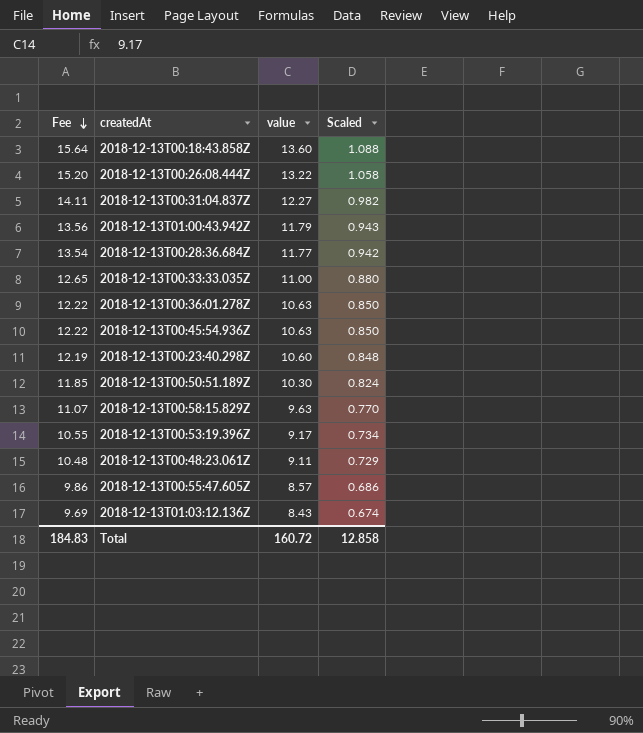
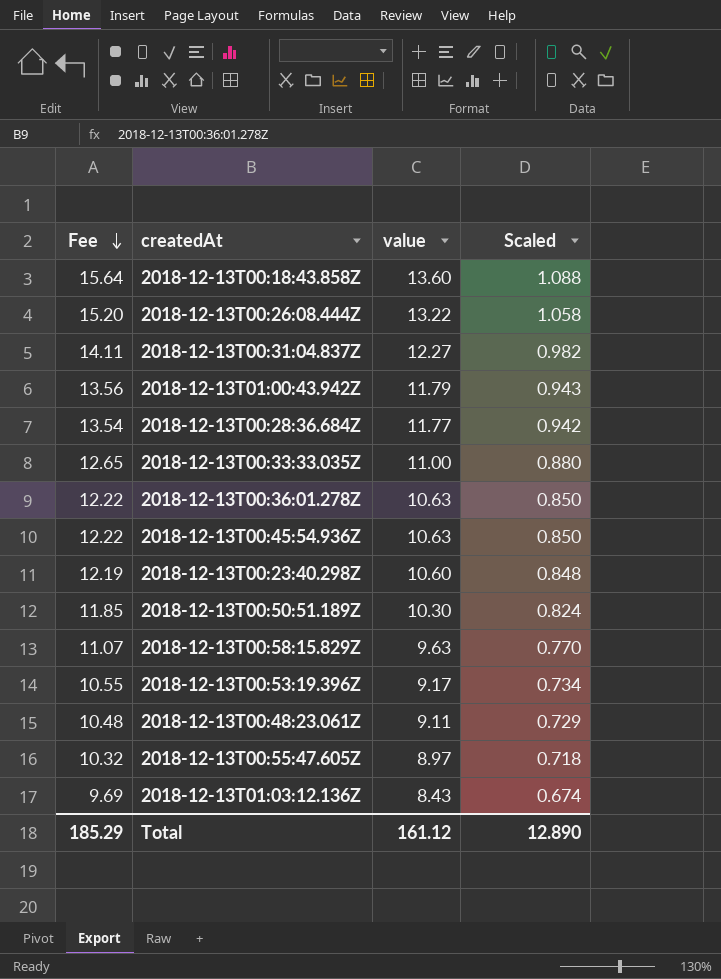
2018-12-13T00:55:47.605Z | Fee: 9.86 -> 10.32
2018-12-13T00:55:47.605Z | value: 8.57 -> 8.97
2018-12-13T00:55:47.605Z | Scaled: 0.686 -> 0.718
Total | Fee: 184.83 -> 185.29
Total | value: 160.72 -> 161.12
Total | Scaled: 12.858 -> 12.890

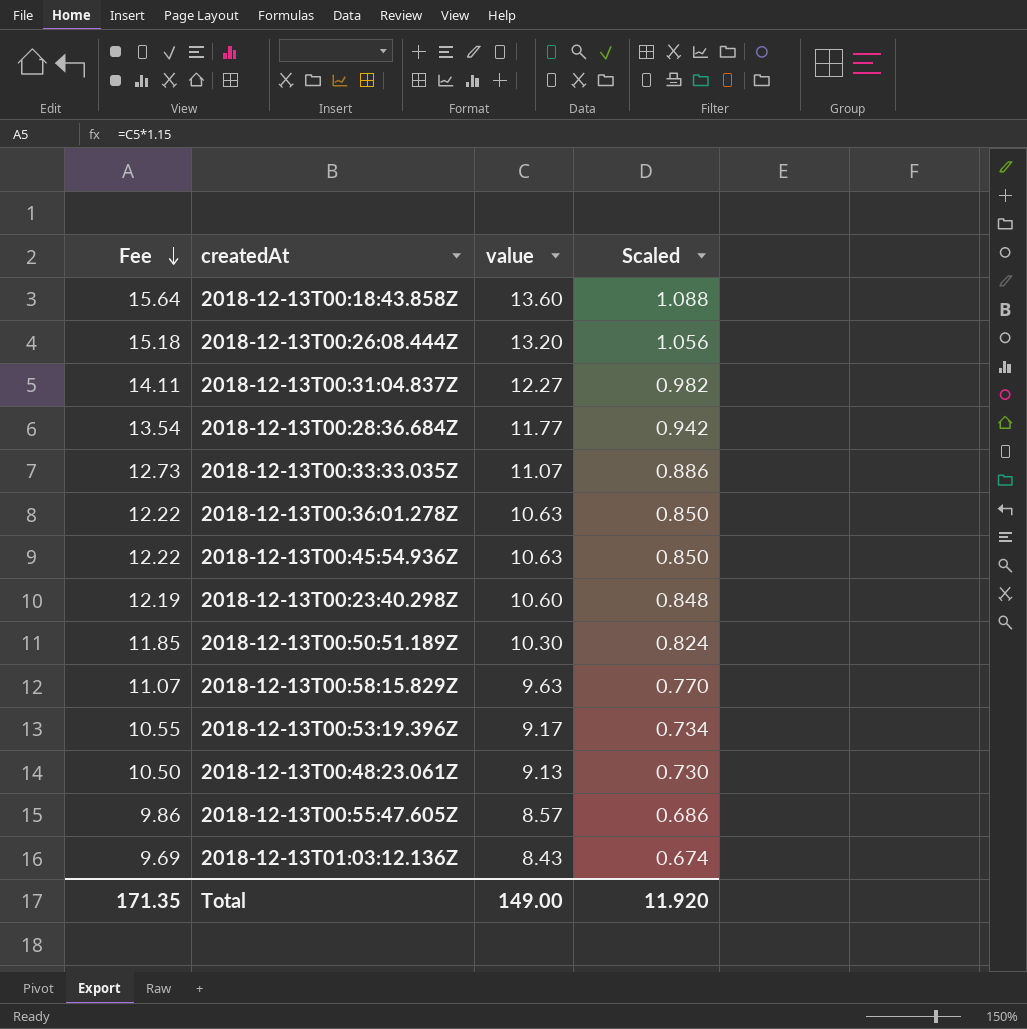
row 2018-12-13T01:00:43.942Z: 13.56 | 11.79 | 0.943 -> none
2018-12-13T00:26:08.444Z | Fee: 15.20 -> 15.18
2018-12-13T00:26:08.444Z | value: 13.22 -> 13.20
2018-12-13T00:26:08.444Z | Scaled: 1.058 -> 1.056
2018-12-13T00:33:33.035Z | Fee: 12.65 -> 12.73
2018-12-13T00:33:33.035Z | value: 11.00 -> 11.07
2018-12-13T00:33:33.035Z | Scaled: 0.880 -> 0.886
2018-12-13T00:48:23.061Z | Fee: 10.48 -> 10.50
2018-12-13T00:48:23.061Z | value: 9.11 -> 9.13
2018-12-13T00:48:23.061Z | Scaled: 0.729 -> 0.730
2018-12-13T00:55:47.605Z | Fee: 10.32 -> 9.86
2018-12-13T00:55:47.605Z | value: 8.97 -> 8.57
2018-12-13T00:55:47.605Z | Scaled: 0.718 -> 0.686
Total | Fee: 185.29 -> 171.35
Total | value: 161.12 -> 149.00
Total | Scaled: 12.890 -> 11.920

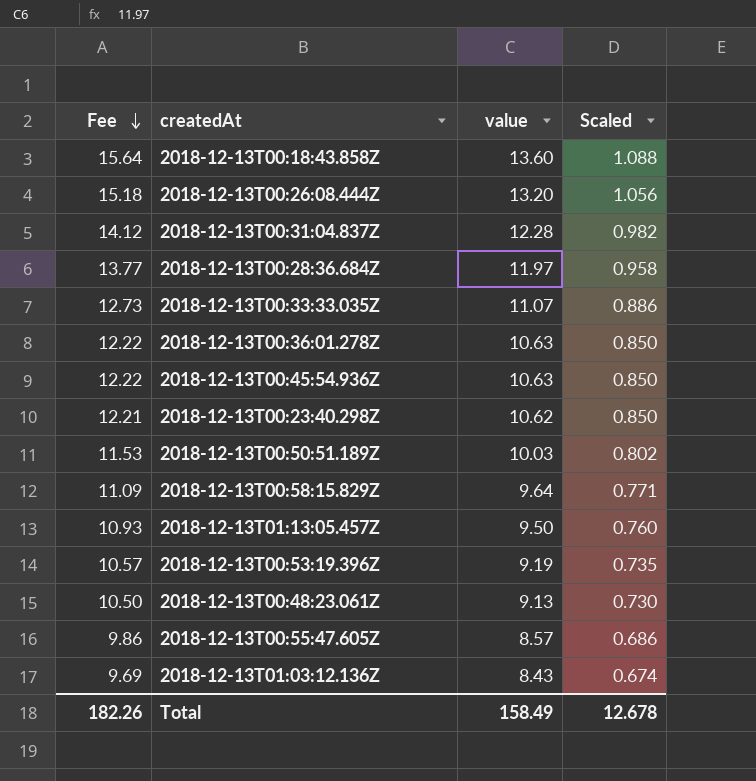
2018-12-13T00:31:04.837Z | Fee: 14.11 -> 14.12
2018-12-13T00:31:04.837Z | value: 12.27 -> 12.28
2018-12-13T00:28:36.684Z | Fee: 13.54 -> 13.77
2018-12-13T00:28:36.684Z | value: 11.77 -> 11.97
2018-12-13T00:28:36.684Z | Scaled: 0.942 -> 0.958
2018-12-13T00:23:40.298Z | Fee: 12.19 -> 12.21
2018-12-13T00:23:40.298Z | value: 10.60 -> 10.62
2018-12-13T00:23:40.298Z | Scaled: 0.848 -> 0.850
2018-12-13T00:50:51.189Z | Fee: 11.85 -> 11.53
2018-12-13T00:50:51.189Z | value: 10.30 -> 10.03
2018-12-13T00:50:51.189Z | Scaled: 0.824 -> 0.802
2018-12-13T00:58:15.829Z | Fee: 11.07 -> 11.09
2018-12-13T00:58:15.829Z | value: 9.63 -> 9.64
2018-12-13T00:58:15.829Z | Scaled: 0.770 -> 0.771
row 2018-12-13T01:13:05.457Z: none -> 10.93 | 9.50 | 0.760
2018-12-13T00:53:19.396Z | Fee: 10.55 -> 10.57
2018-12-13T00:53:19.396Z | value: 9.17 -> 9.19
2018-12-13T00:53:19.396Z | Scaled: 0.734 -> 0.735
Total | Fee: 171.35 -> 182.26
Total | value: 149.00 -> 158.49
Total | Scaled: 11.920 -> 12.678

